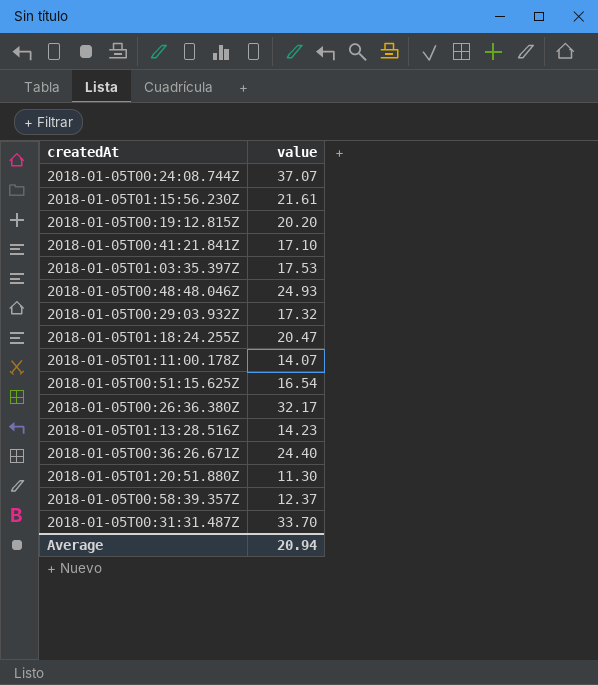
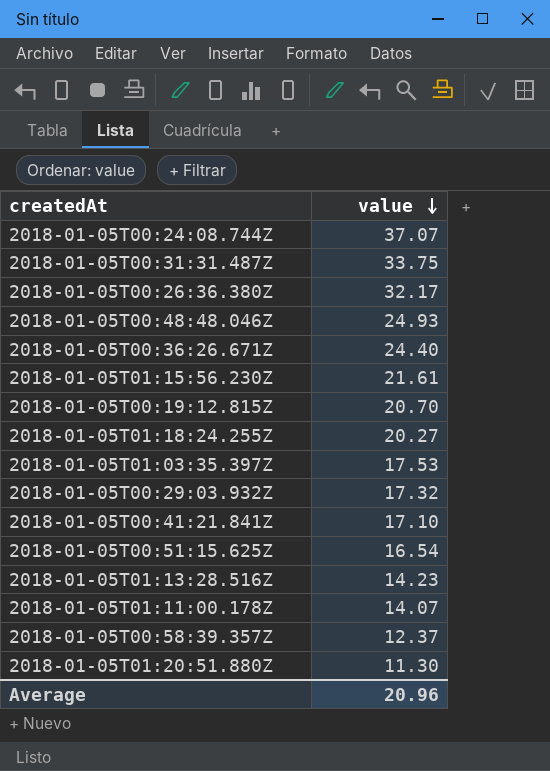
row order: none -> value descending
2018-01-05T00:31:31.487Z | value: 33.70 -> 33.75
2018-01-05T00:19:12.815Z | value: 20.20 -> 20.70
2018-01-05T01:18:24.255Z | value: 20.47 -> 20.27
Average | value: 20.94 -> 20.96

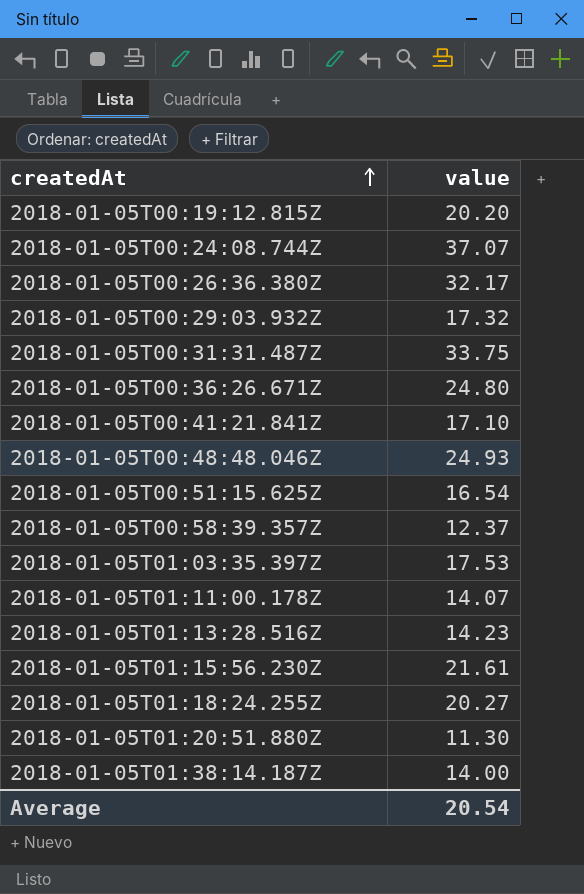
row order: value descending -> createdAt ascending
2018-01-05T00:19:12.815Z | value: 20.70 -> 20.20
2018-01-05T00:36:26.671Z | value: 24.40 -> 24.80
row 2018-01-05T01:38:14.187Z: none -> 14.00
Average | value: 20.96 -> 20.54

